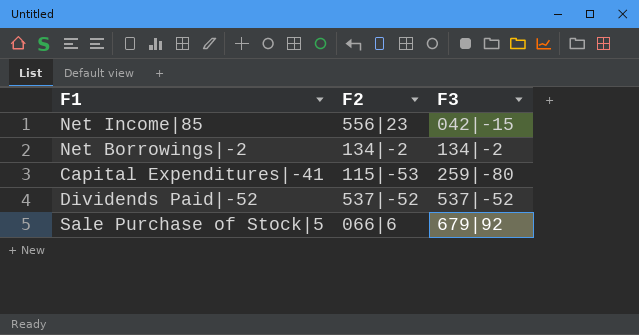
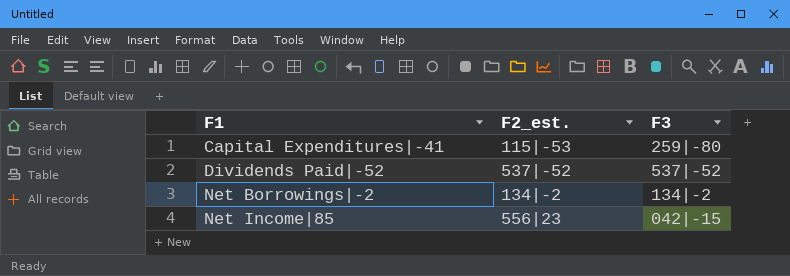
row order: F3 ascending -> F1 ascending
column name: F2 -> F2_est.
row Sale Purchase of Stock|5: 066|6 | 679|92 -> none

